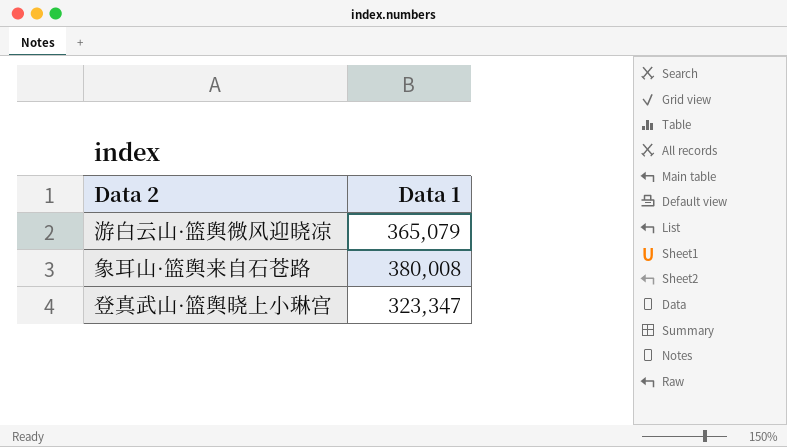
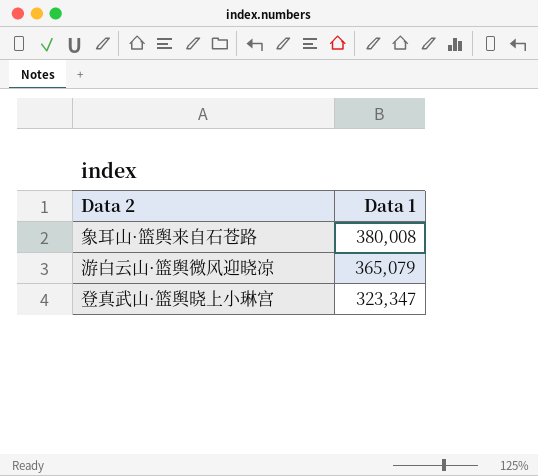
row order: none -> Data 1 descending

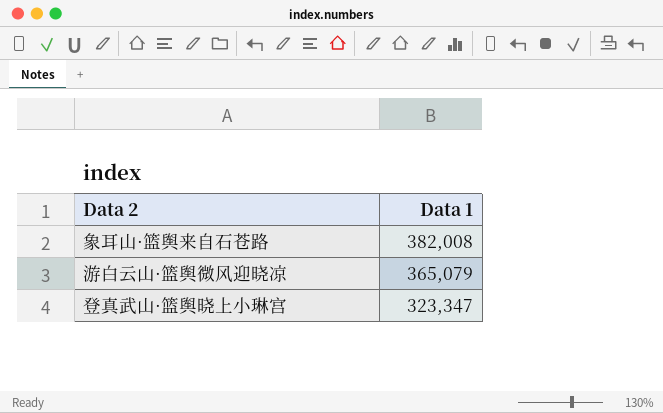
象耳山·篮舆来自石苍路 | Data 1: 380,008 -> 382,008

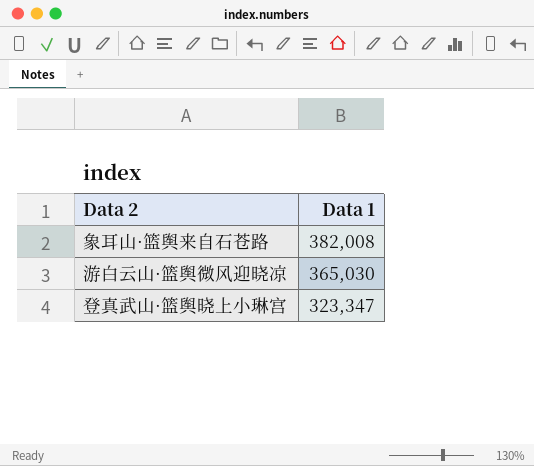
游白云山·篮舆微风迎晓凉 | Data 1: 365,079 -> 365,030

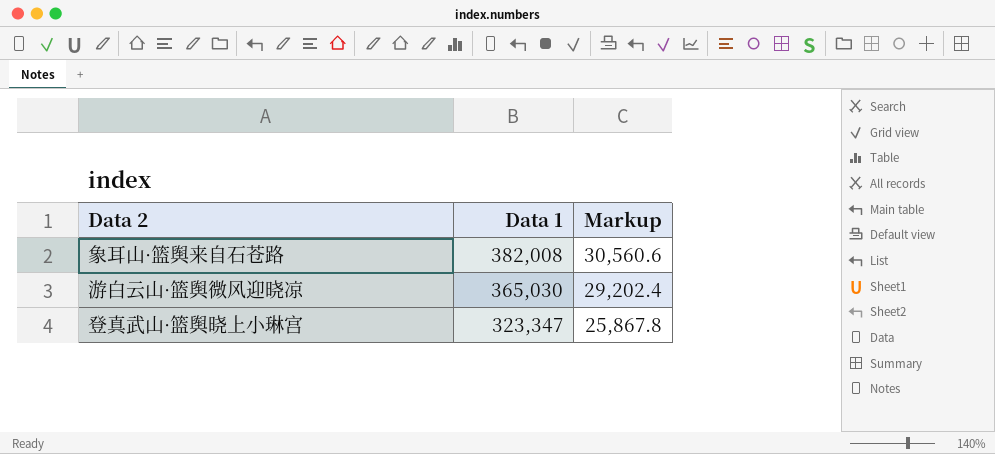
column Markup | formula: none -> [Data 1] * 0.08

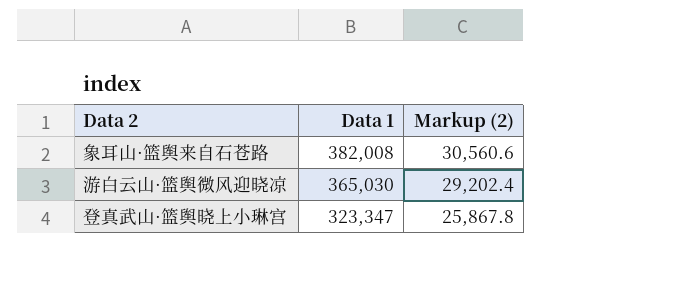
column name: Markup -> Markup (2)

